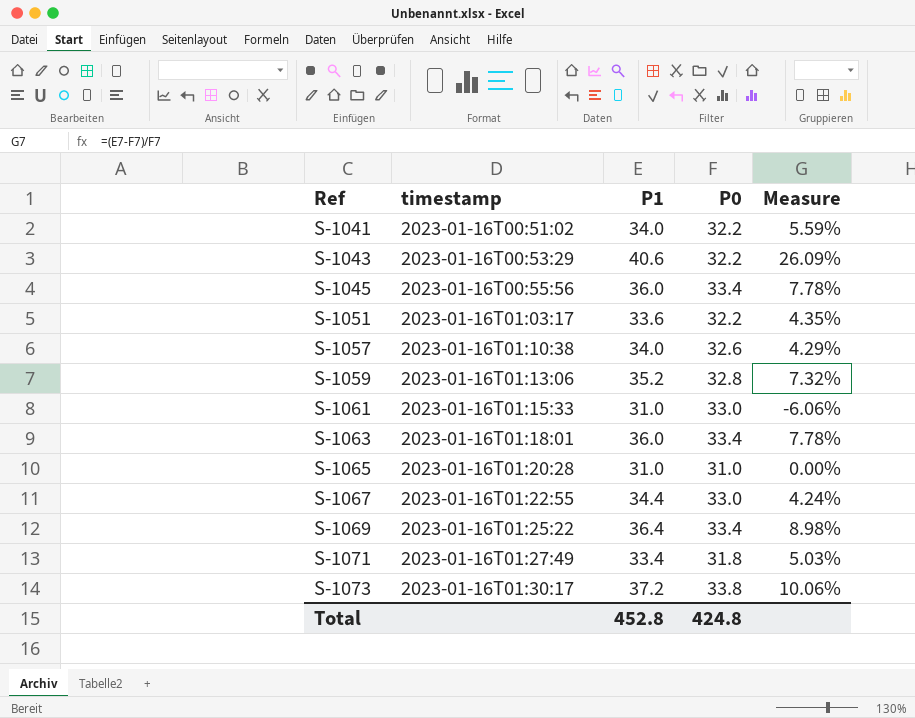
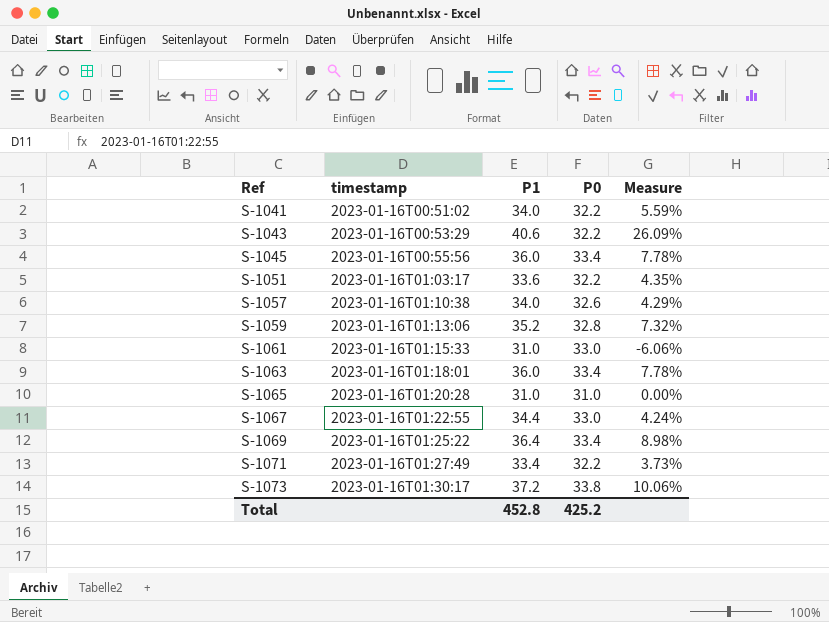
S-1071 | P0: 31.8 -> 32.2
S-1071 | Measure: 5.03% -> 3.73%
Total | P0: 424.8 -> 425.2

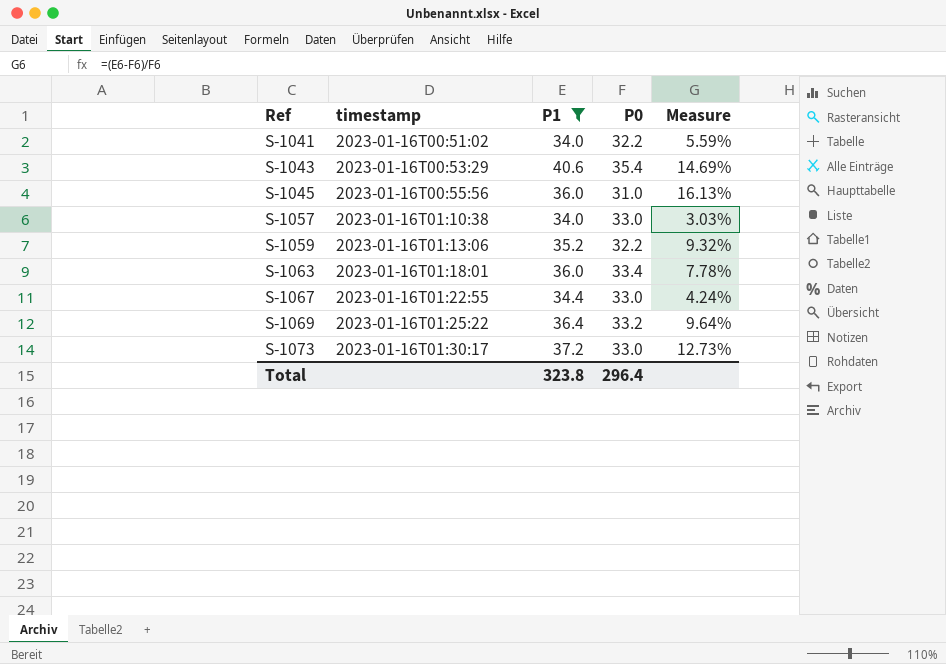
filter: none -> P1 >= 34.0
S-1043 | P0: 32.2 -> 35.4
S-1043 | Measure: 26.09% -> 14.69%
S-1045 | P0: 33.4 -> 31.0
S-1045 | Measure: 7.78% -> 16.13%
S-1057 | P0: 32.6 -> 33.0
S-1057 | Measure: 4.29% -> 3.03%
S-1059 | P0: 32.8 -> 32.2
S-1059 | Measure: 7.32% -> 9.32%
S-1069 | P0: 33.4 -> 33.2
S-1069 | Measure: 8.98% -> 9.64%
S-1073 | P0: 33.8 -> 33.0
S-1073 | Measure: 10.06% -> 12.73%
Total | P1: 452.8 -> 323.8
Total | P0: 425.2 -> 296.4

